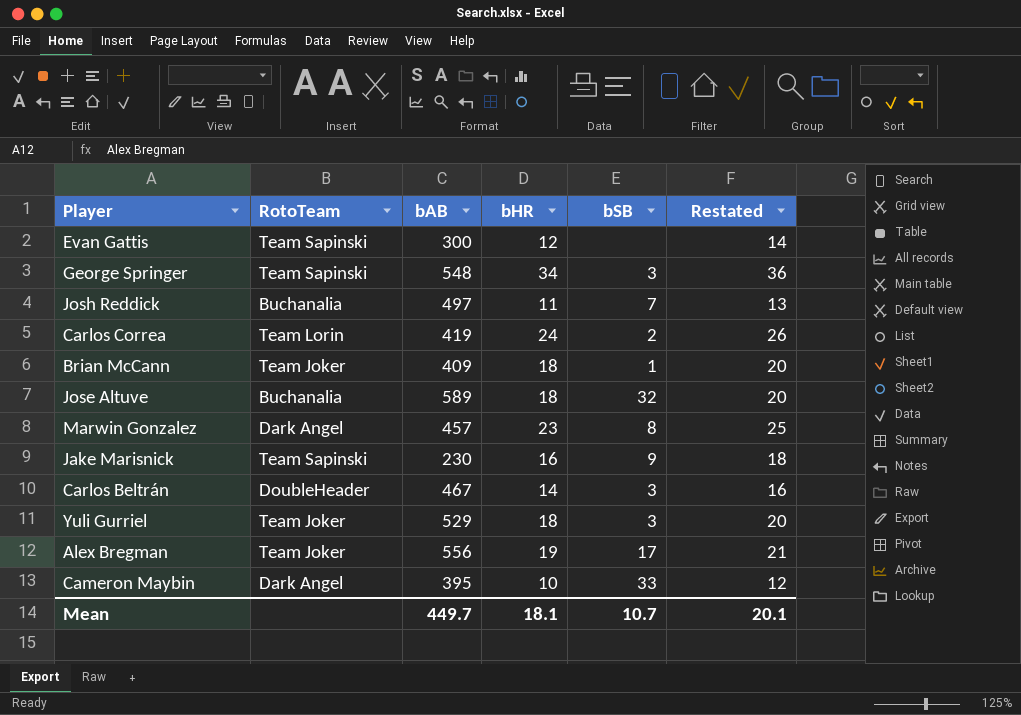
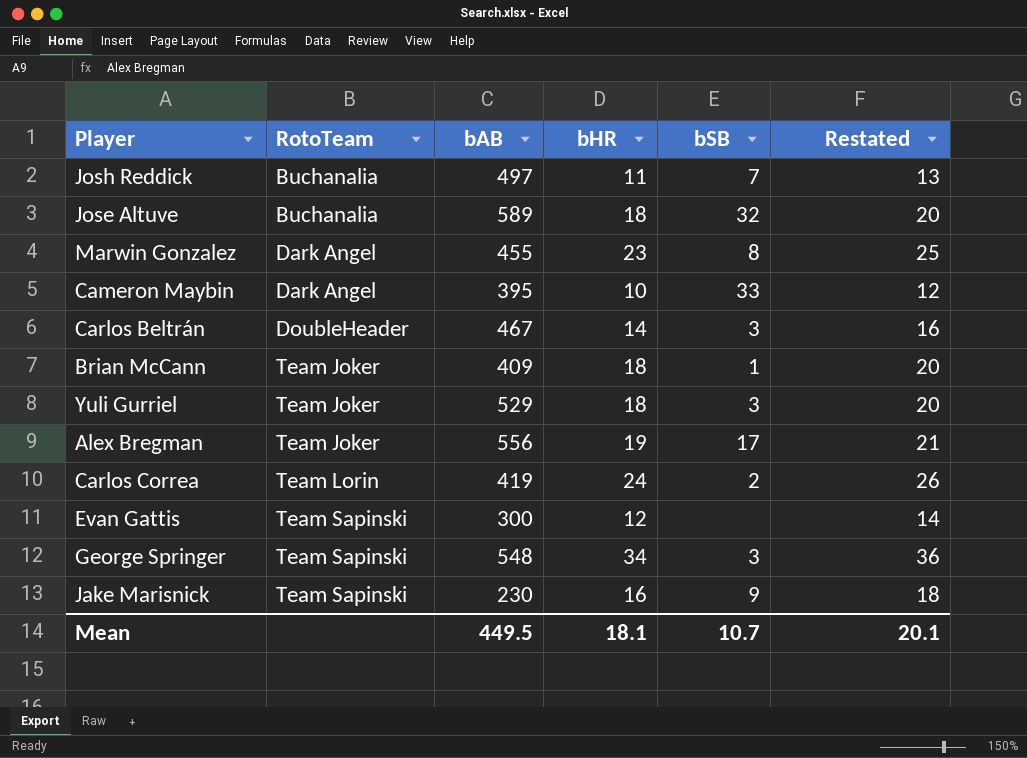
row order: none -> RotoTeam ascending
Marwin Gonzalez | bAB: 457 -> 455
Mean | bAB: 449.7 -> 449.5

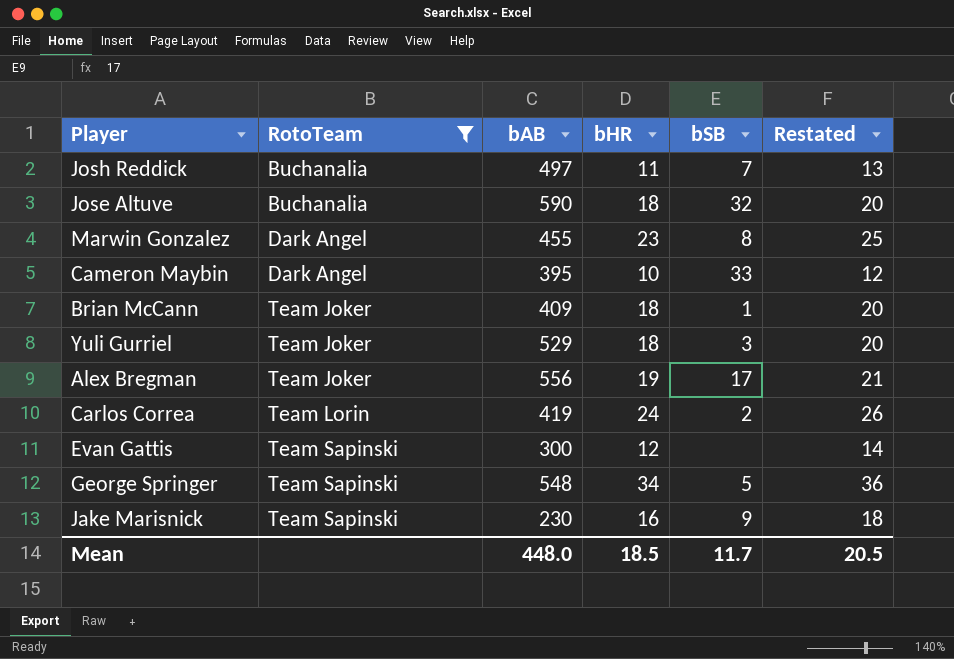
filter: none -> RotoTeam != DoubleHeader
Jose Altuve | bAB: 589 -> 590
George Springer | bSB: 3 -> 5
Mean | bAB: 449.5 -> 448.0
Mean | bHR: 18.1 -> 18.5
Mean | bSB: 10.7 -> 11.7
Mean | Restated: 20.1 -> 20.5

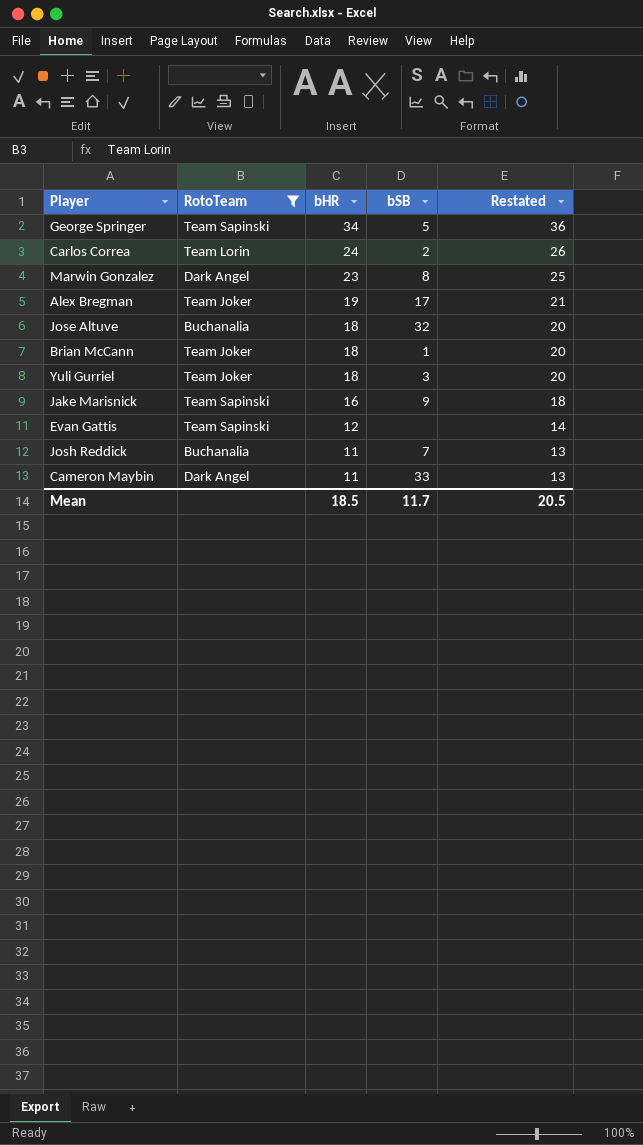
row order: RotoTeam ascending -> bHR descending
column bAB | position: 3 -> none
Cameron Maybin | bHR: 10 -> 11
Cameron Maybin | Restated: 12 -> 13

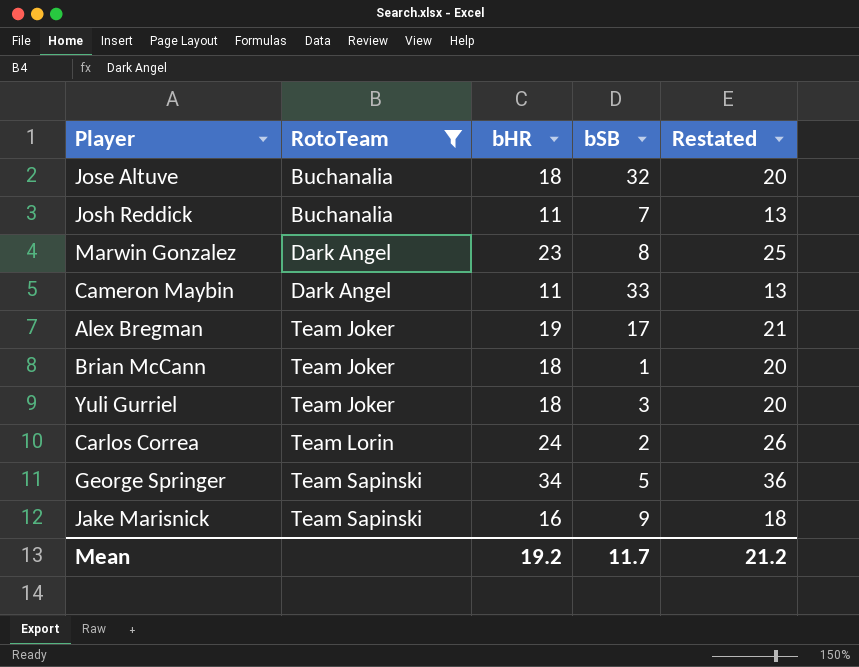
row order: bHR descending -> RotoTeam ascending
row Evan Gattis: Team Sapinski | 12 | none | 14 -> none
Mean | bHR: 18.5 -> 19.2
Mean | Restated: 20.5 -> 21.2

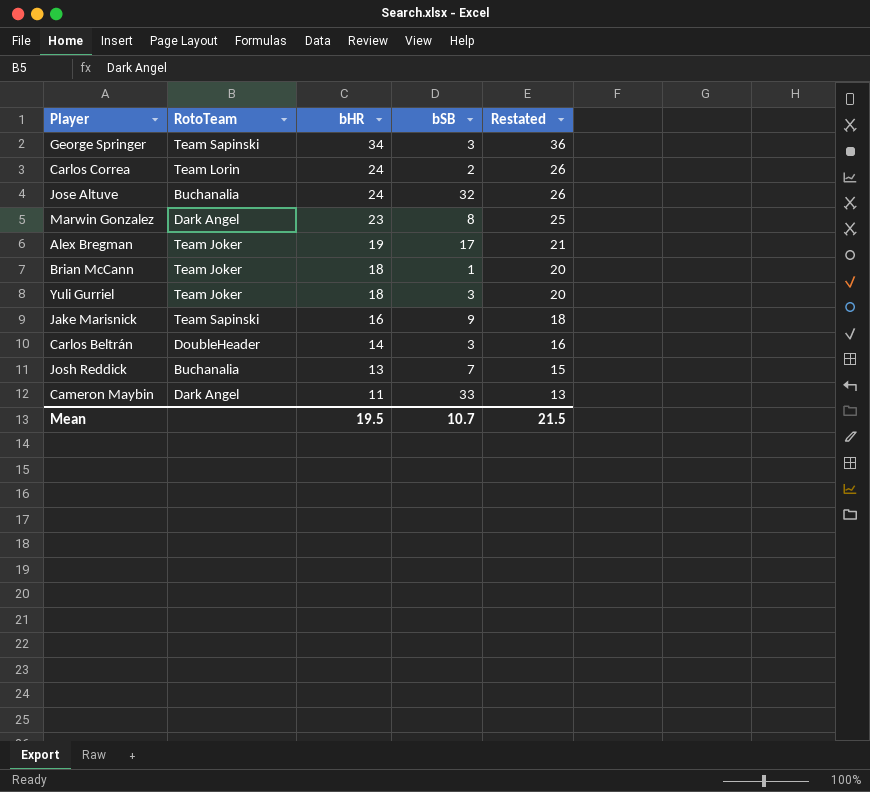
filter: RotoTeam != DoubleHeader -> none
row order: RotoTeam ascending -> bHR descending
George Springer | bSB: 5 -> 3
Jose Altuve | bHR: 18 -> 24
Jose Altuve | Restated: 20 -> 26
Josh Reddick | bHR: 11 -> 13
Josh Reddick | Restated: 13 -> 15
Mean | bHR: 19.2 -> 19.5
Mean | bSB: 11.7 -> 10.7
Mean | Restated: 21.2 -> 21.5

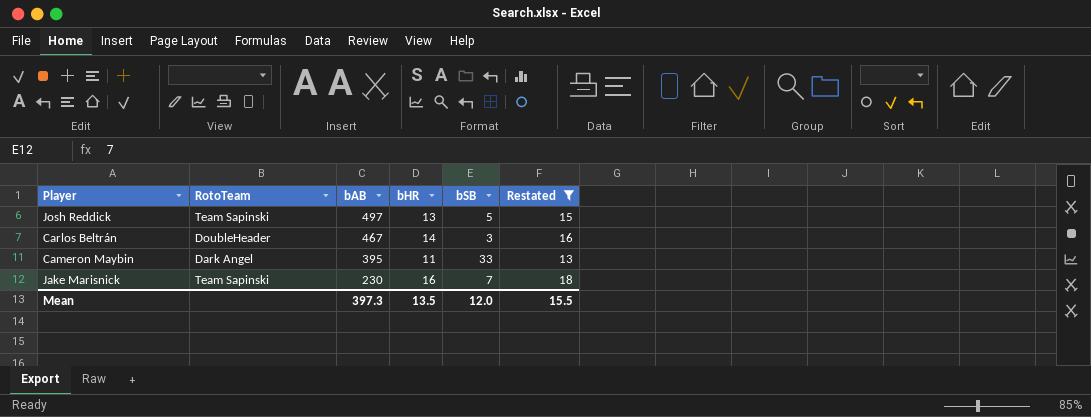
filter: none -> Restated <= 18
row order: bHR descending -> bAB descending
column bAB | position: none -> 3
Josh Reddick | RotoTeam: Buchanalia -> Team Sapinski
Josh Reddick | bSB: 7 -> 5
Jake Marisnick | bSB: 9 -> 7
Mean | bHR: 19.5 -> 13.5
Mean | bSB: 10.7 -> 12.0
Mean | Restated: 21.5 -> 15.5

